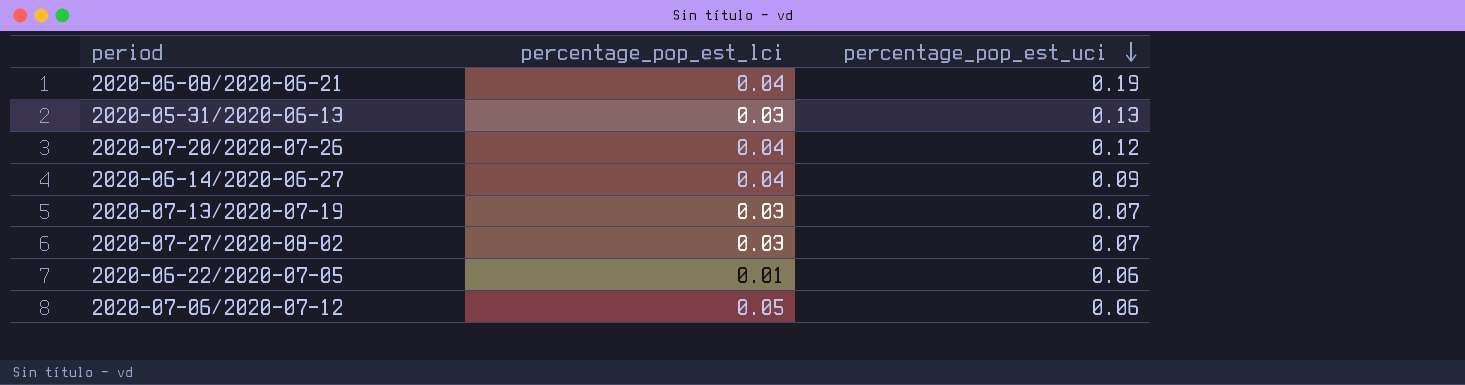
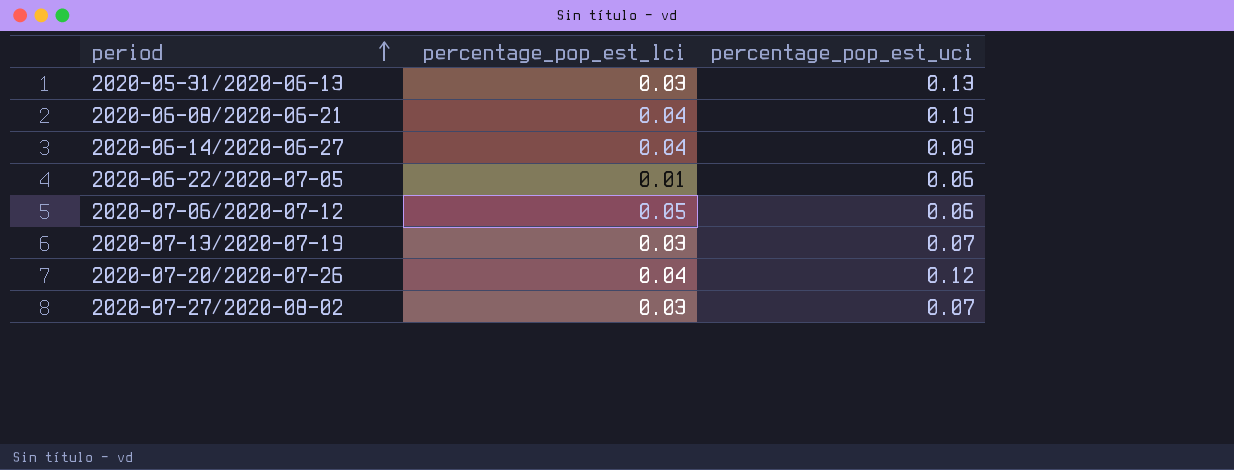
row order: percentage_pop_est_uci descending -> period ascending

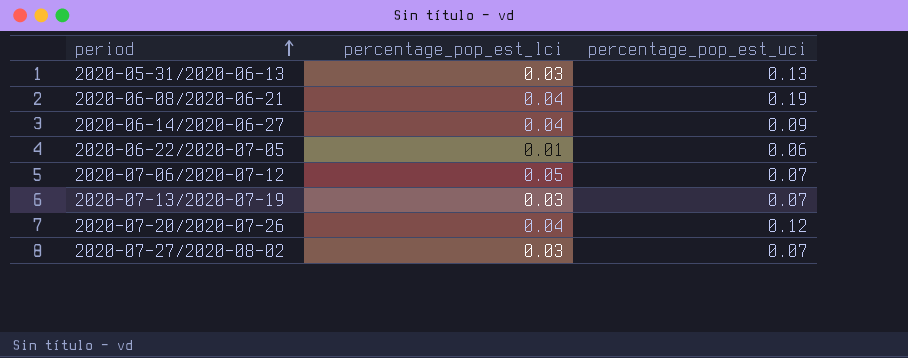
2020-07-06/2020-07-12 | percentage_pop_est_uci: 0.06 -> 0.07

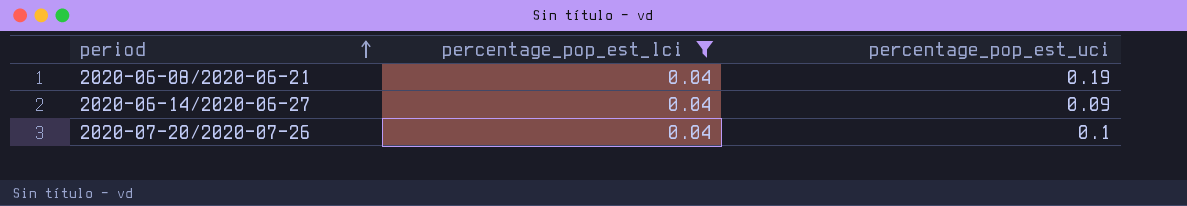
filter: none -> percentage_pop_est_lci = 0.04
2020-07-20/2020-07-26 | percentage_pop_est_uci: 0.12 -> 0.1

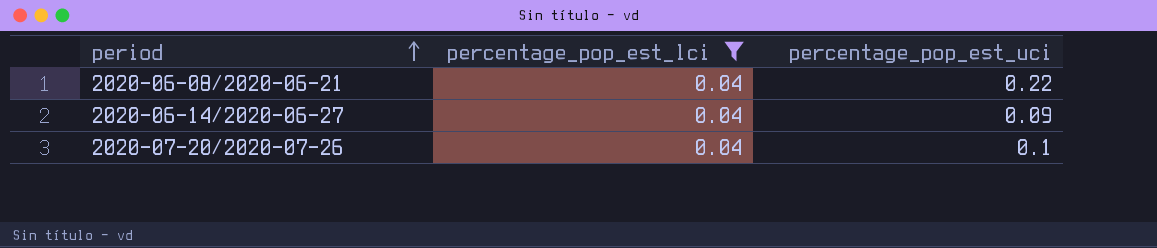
2020-06-08/2020-06-21 | percentage_pop_est_uci: 0.19 -> 0.22

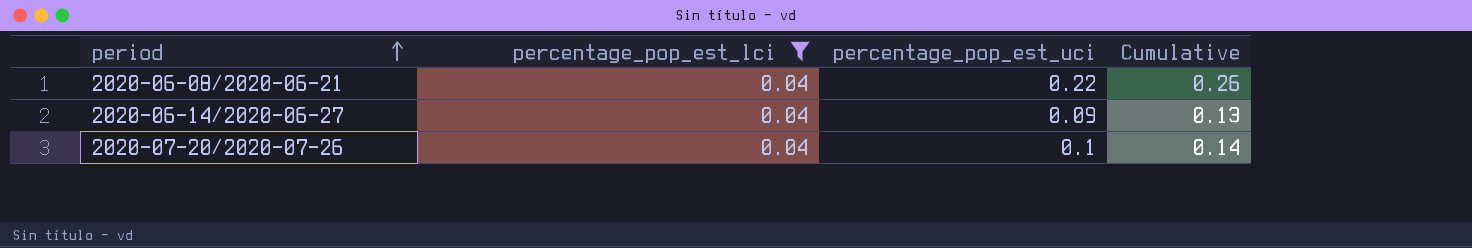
column Cumulative | formula: none -> [percentage_pop_est_lci] + [percentage_pop_est_uci]

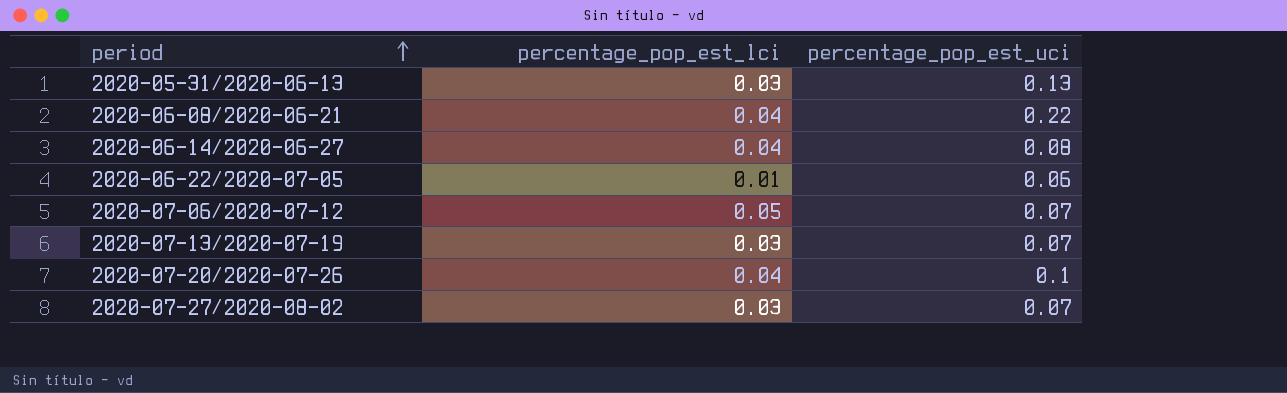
filter: percentage_pop_est_lci = 0.04 -> none
column Cumulative | formula: [percentage_pop_est_lci] + [percentage_pop_est_uci] -> none
2020-06-14/2020-06-27 | percentage_pop_est_uci: 0.09 -> 0.08

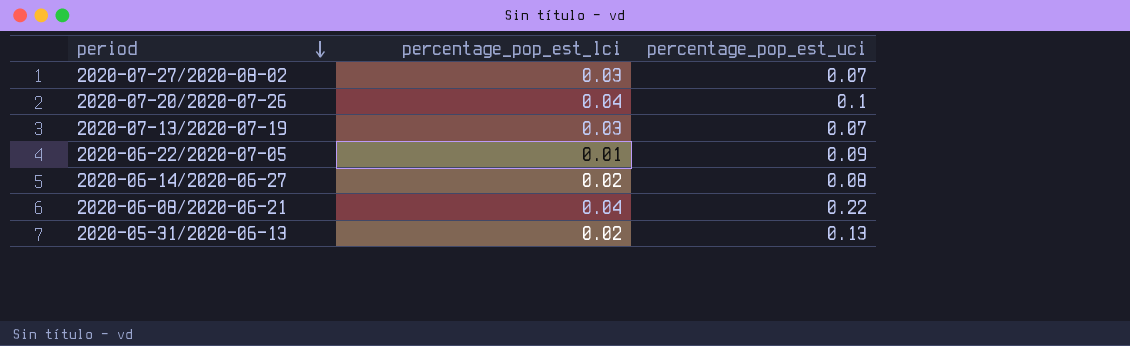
row order: period ascending -> period descending
row 2020-07-06/2020-07-12: 0.05 | 0.07 -> none
2020-06-22/2020-07-05 | percentage_pop_est_uci: 0.06 -> 0.09
2020-06-14/2020-06-27 | percentage_pop_est_lci: 0.04 -> 0.02
2020-05-31/2020-06-13 | percentage_pop_est_lci: 0.03 -> 0.02

